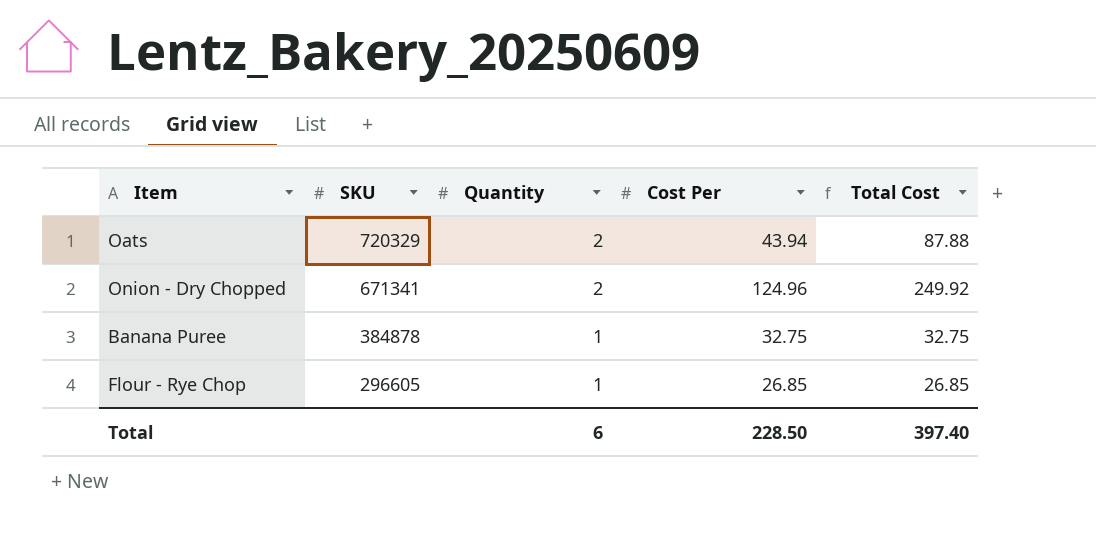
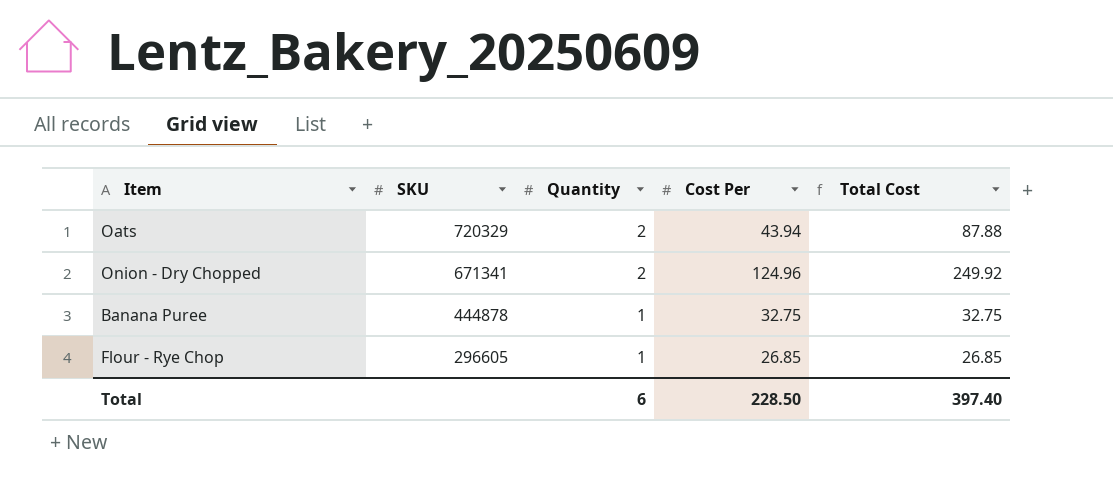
Banana Puree | SKU: 384878 -> 444878

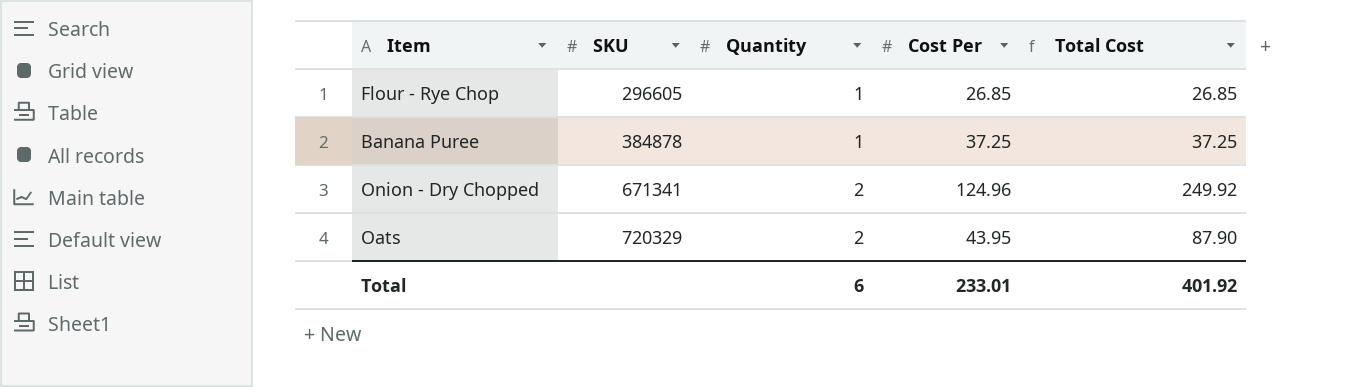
row order: SKU descending -> SKU ascending
Banana Puree | SKU: 444878 -> 384878
Banana Puree | Cost Per: 32.75 -> 37.25
Banana Puree | Total Cost: 32.75 -> 37.25
Oats | Cost Per: 43.94 -> 43.95
Oats | Total Cost: 87.88 -> 87.90
Total | Cost Per: 228.50 -> 233.01
Total | Total Cost: 397.40 -> 401.92

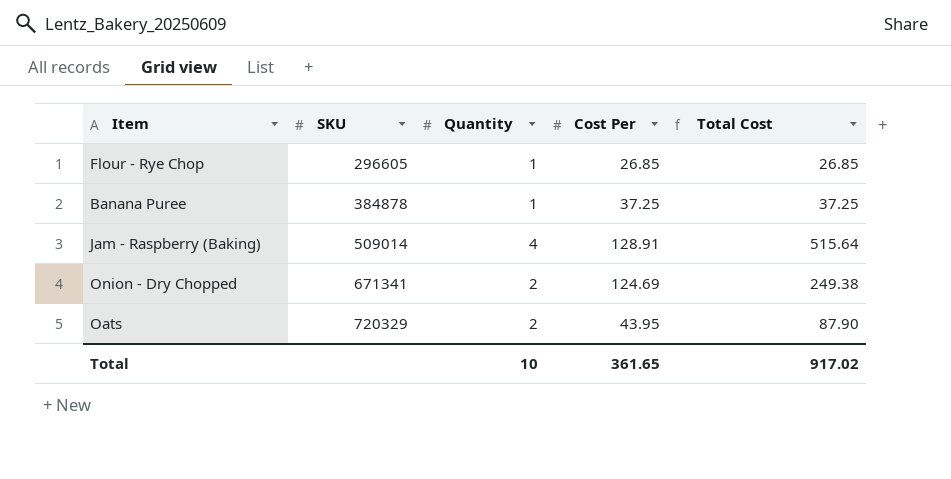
row Jam - Raspberry (Baking): none -> 509014 | 4 | 128.91 | 515.64
Onion - Dry Chopped | Cost Per: 124.96 -> 124.69
Onion - Dry Chopped | Total Cost: 249.92 -> 249.38
Total | Quantity: 6 -> 10
Total | Cost Per: 233.01 -> 361.65
Total | Total Cost: 401.92 -> 917.02

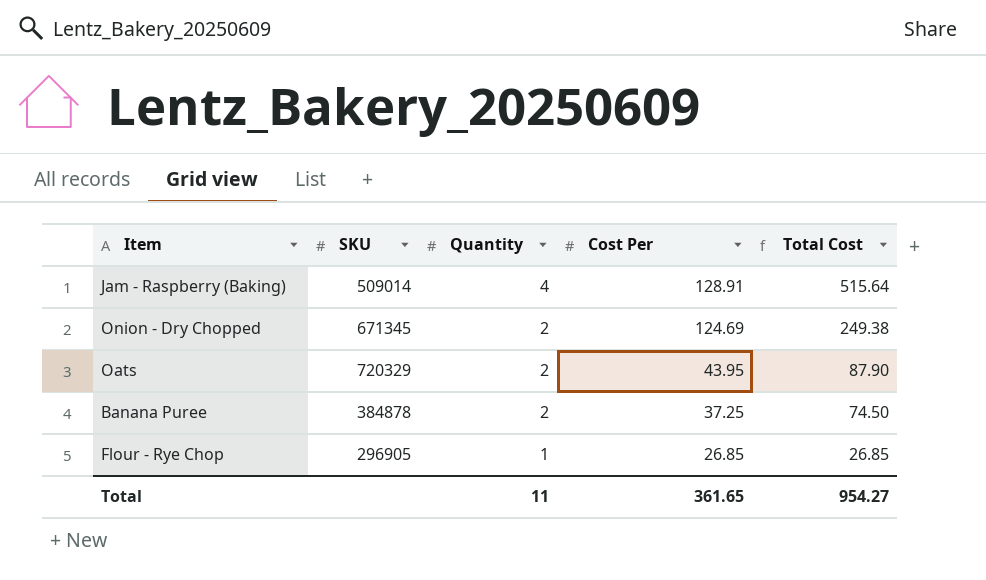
row order: SKU ascending -> Quantity descending
Onion - Dry Chopped | SKU: 671341 -> 671345
Banana Puree | Quantity: 1 -> 2
Banana Puree | Total Cost: 37.25 -> 74.50
Flour - Rye Chop | SKU: 296605 -> 296905
Total | Quantity: 10 -> 11
Total | Total Cost: 917.02 -> 954.27

